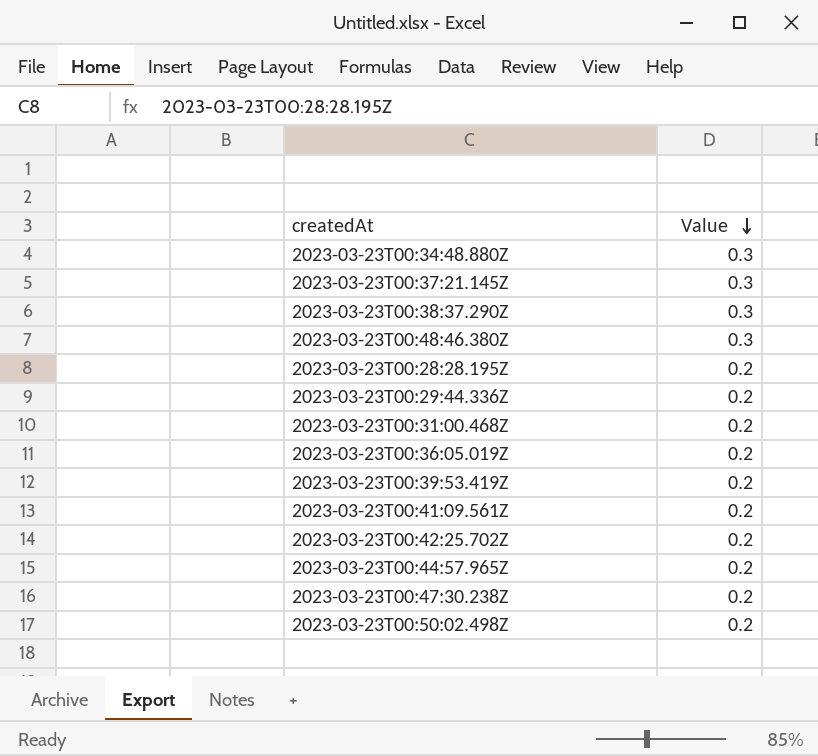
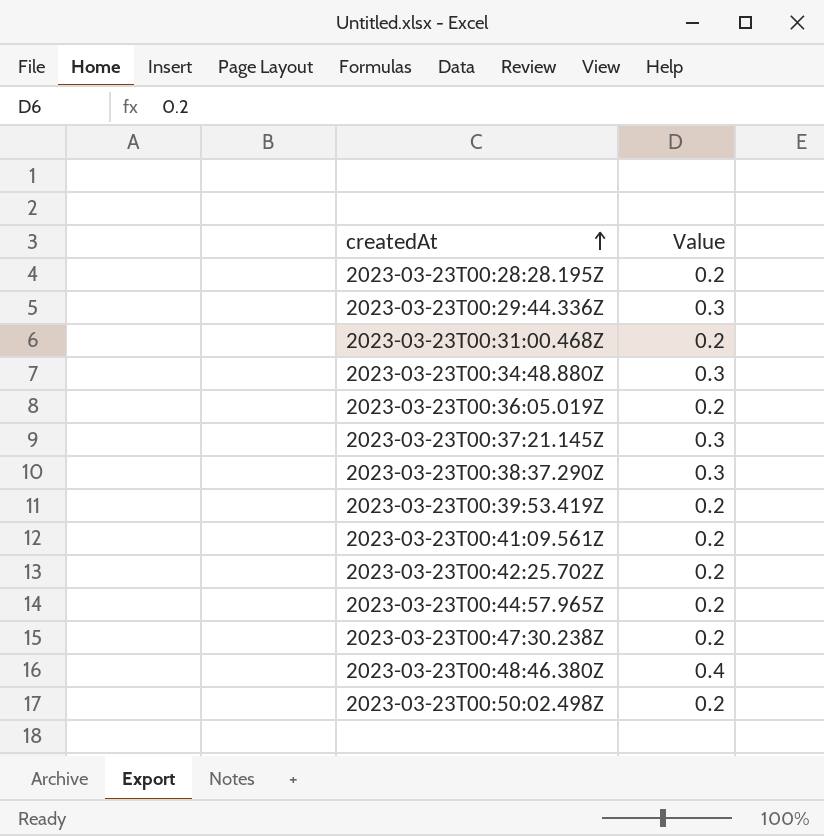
row order: Value descending -> createdAt ascending
2023-03-23T00:29:44.336Z | Value: 0.2 -> 0.3
2023-03-23T00:48:46.380Z | Value: 0.3 -> 0.4

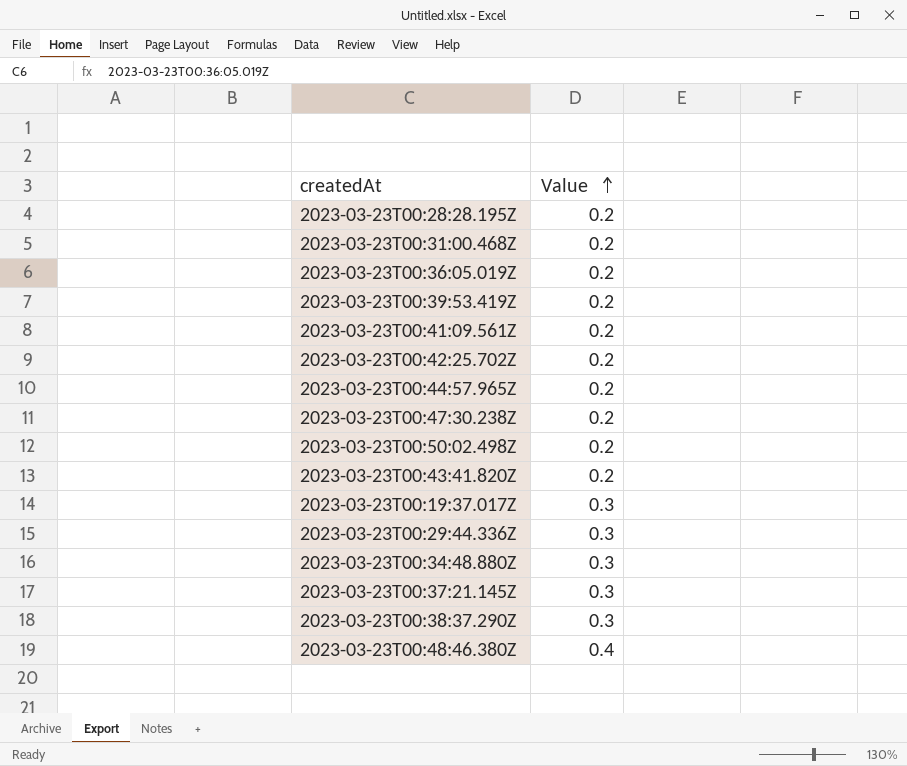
row order: createdAt ascending -> Value ascending
row 2023-03-23T00:43:41.820Z: none -> 0.2
row 2023-03-23T00:19:37.017Z: none -> 0.3

